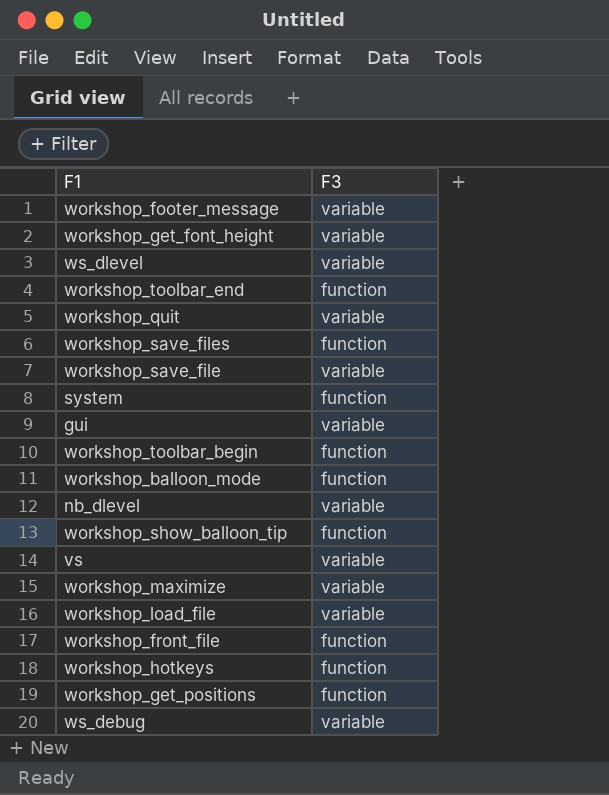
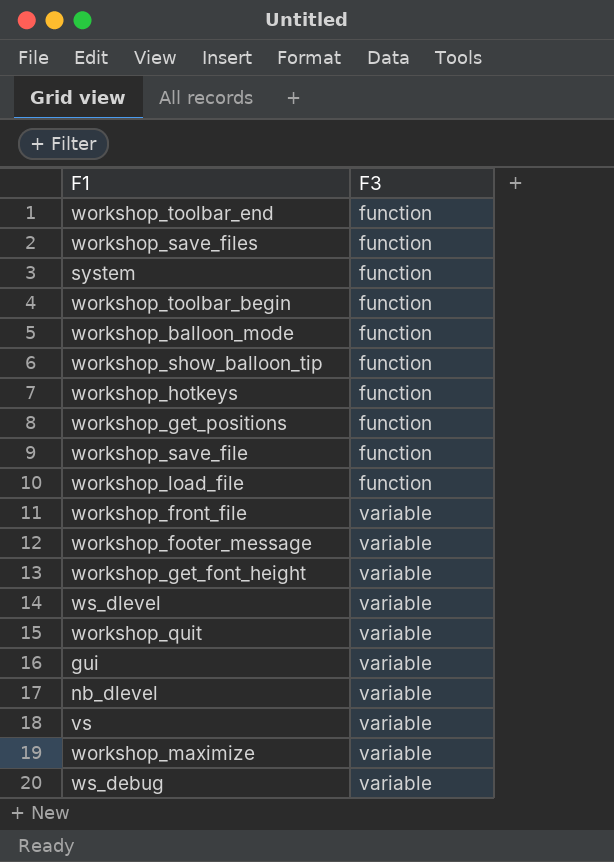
row order: none -> F3 ascending
workshop_save_file | F3: variable -> function
workshop_load_file | F3: variable -> function
workshop_front_file | F3: function -> variable

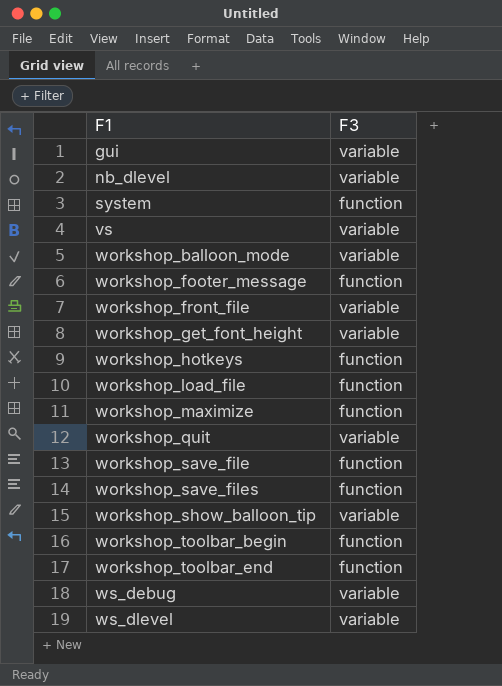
row order: F3 ascending -> F1 ascending
row workshop_get_positions: function -> none
workshop_balloon_mode | F3: function -> variable
workshop_footer_message | F3: variable -> function
workshop_maximize | F3: variable -> function
workshop_show_balloon_tip | F3: function -> variable

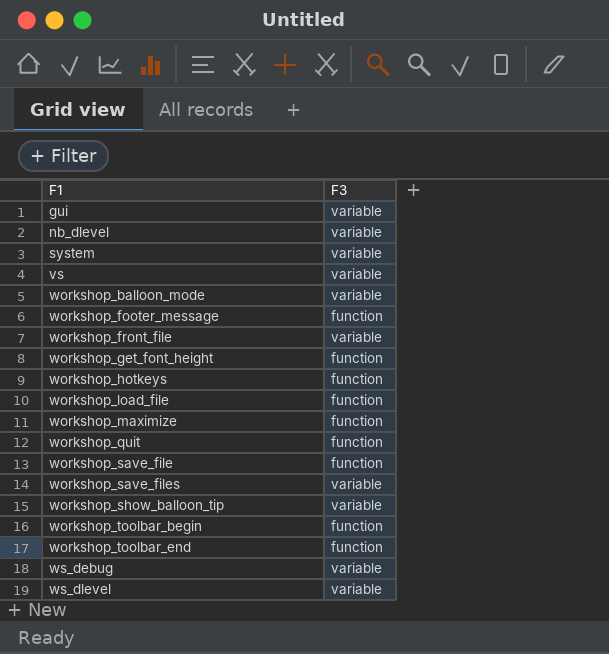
system | F3: function -> variable
workshop_get_font_height | F3: variable -> function
workshop_quit | F3: variable -> function
workshop_save_files | F3: function -> variable

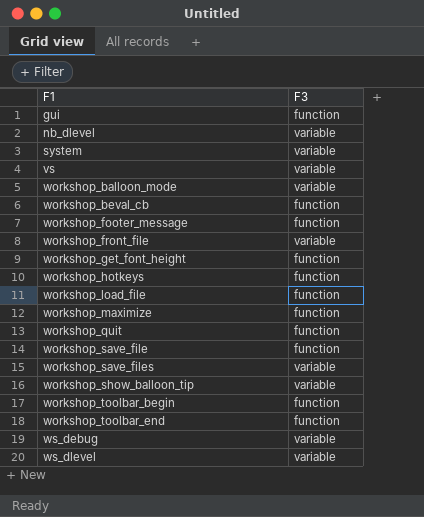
gui | F3: variable -> function
row workshop_beval_cb: none -> function

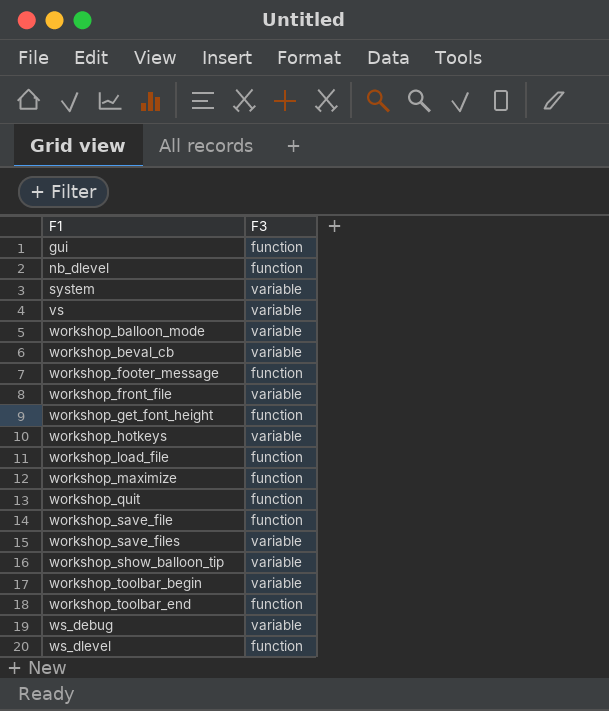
nb_dlevel | F3: variable -> function
workshop_beval_cb | F3: function -> variable
workshop_hotkeys | F3: function -> variable
workshop_toolbar_begin | F3: function -> variable
ws_dlevel | F3: variable -> function

